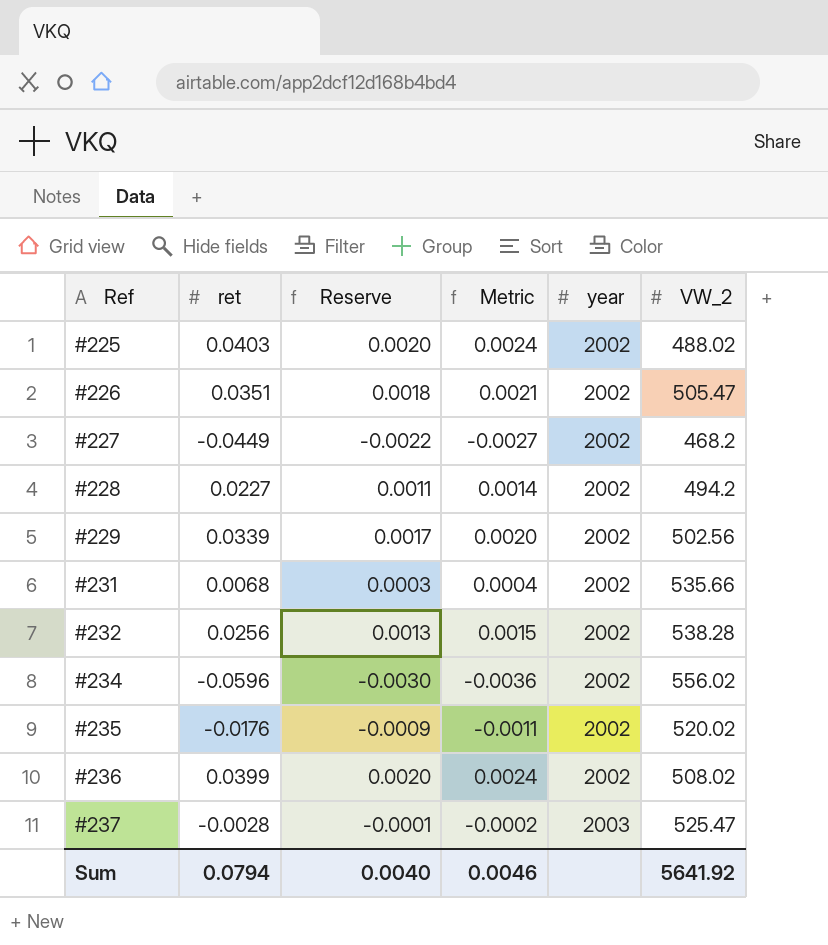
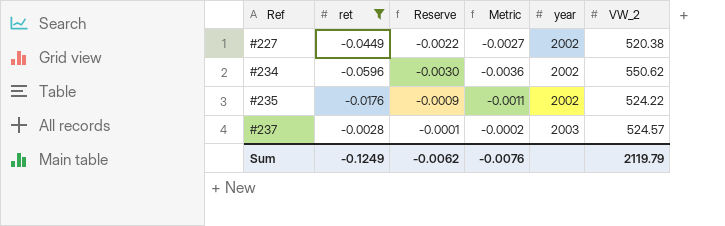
filter: none -> ret <= -0.0028
#227 | VW_2: 468.2 -> 520.38
#234 | VW_2: 556.02 -> 550.62
#235 | VW_2: 520.02 -> 524.22
#237 | VW_2: 525.47 -> 524.57
Sum | ret: 0.0794 -> -0.1249
Sum | Reserve: 0.0040 -> -0.0062
Sum | Metric: 0.0046 -> -0.0076
Sum | VW_2: 5641.92 -> 2119.79

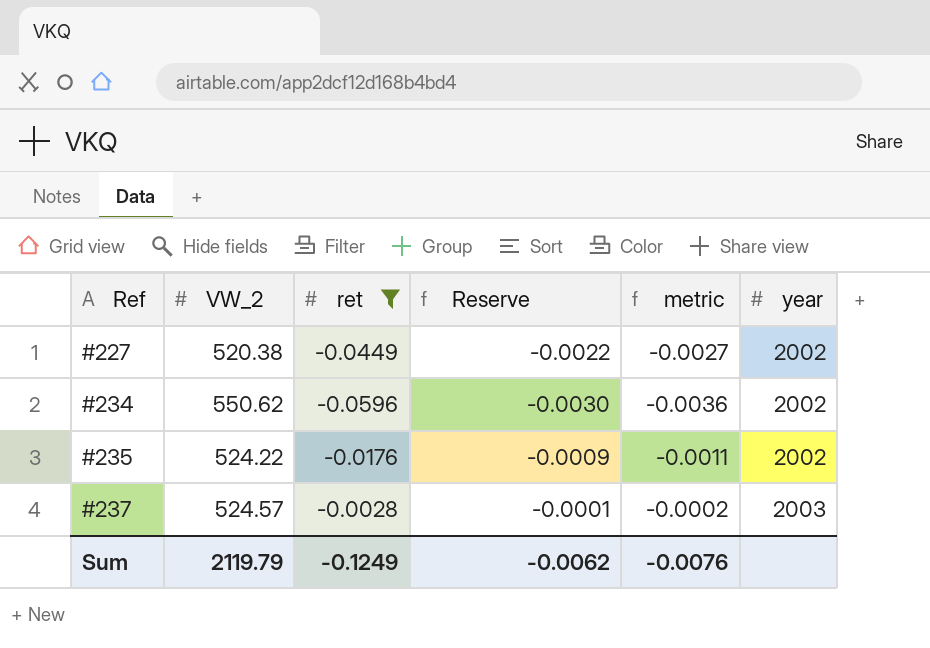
column VW_2 | position: 6 -> 2
column name: Metric -> metric

